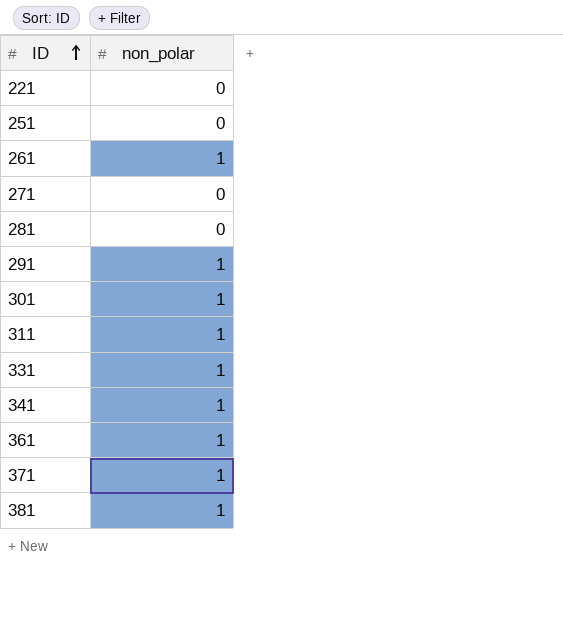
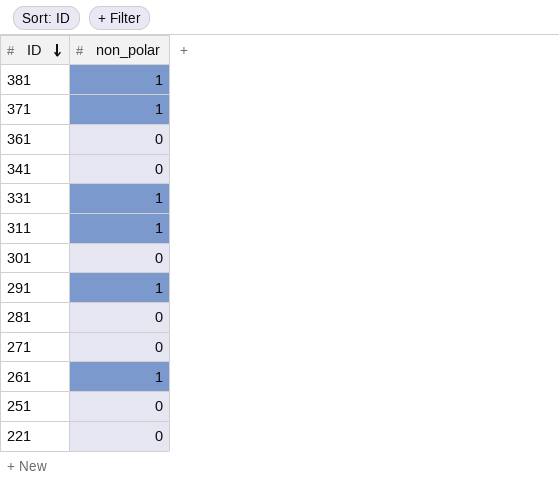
row order: ID ascending -> ID descending
361 | non_polar: 1 -> 0
341 | non_polar: 1 -> 0
301 | non_polar: 1 -> 0

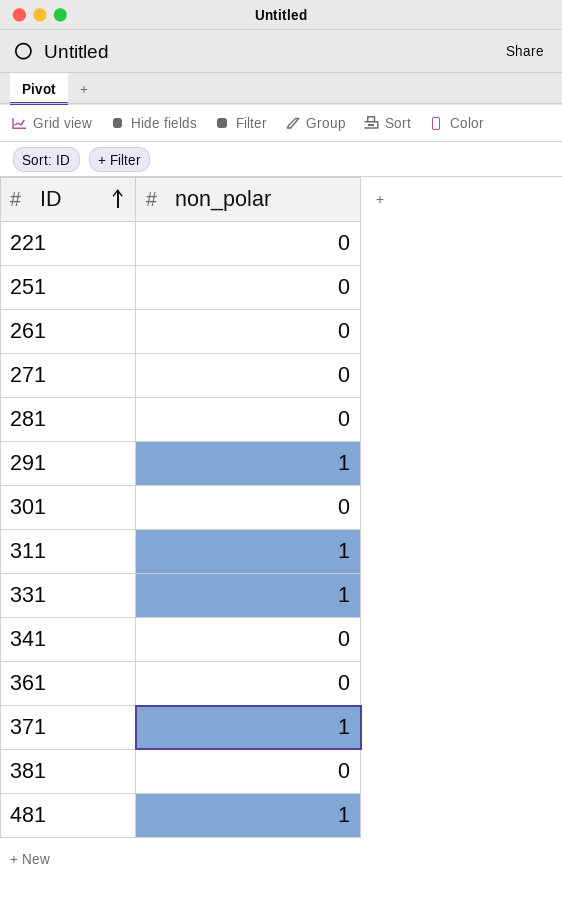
row order: ID descending -> ID ascending
261 | non_polar: 1 -> 0
381 | non_polar: 1 -> 0
row 481: none -> 1

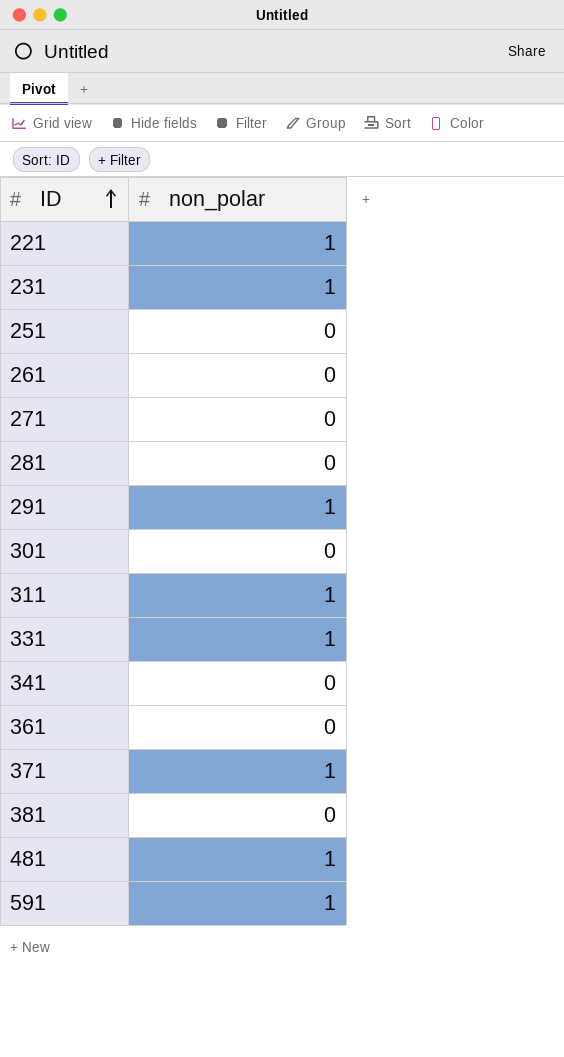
221 | non_polar: 0 -> 1
row 231: none -> 1
row 591: none -> 1

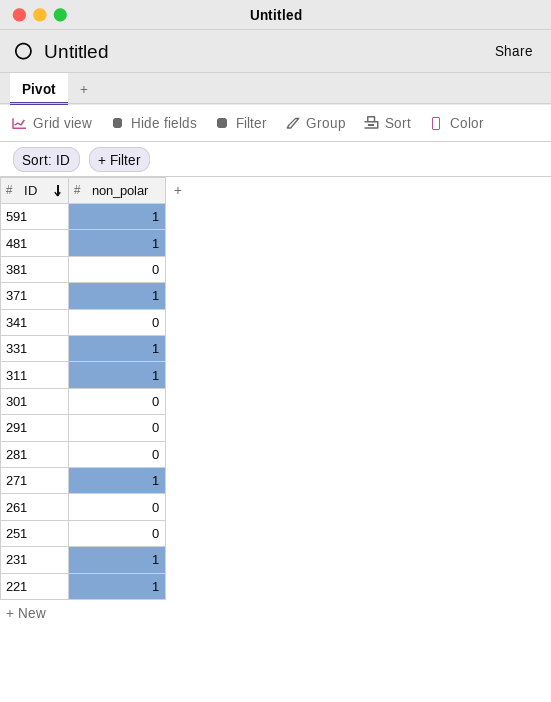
row order: ID ascending -> ID descending
row 361: 0 -> none
291 | non_polar: 1 -> 0
271 | non_polar: 0 -> 1

